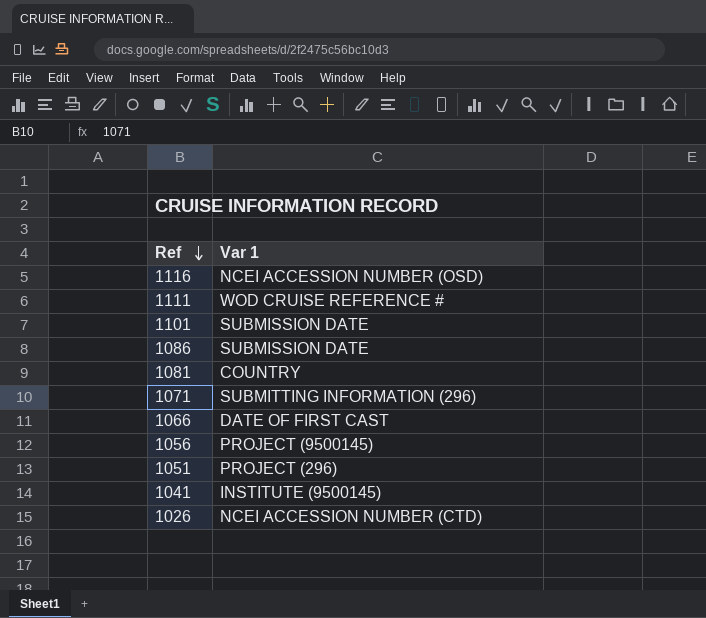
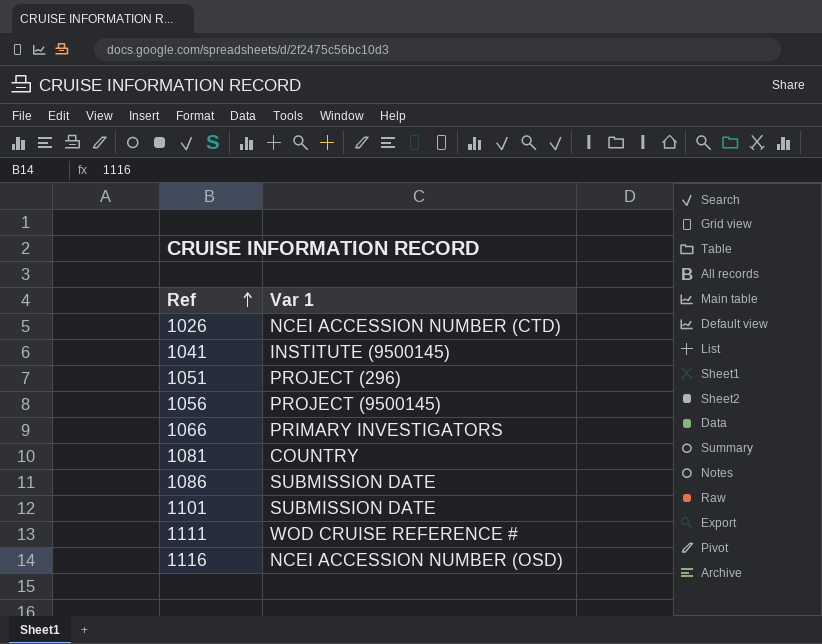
row order: Ref descending -> Ref ascending
row 1071: SUBMITTING INFORMATION (296) -> none
1066 | Var 1: DATE OF FIRST CAST -> PRIMARY INVESTIGATORS

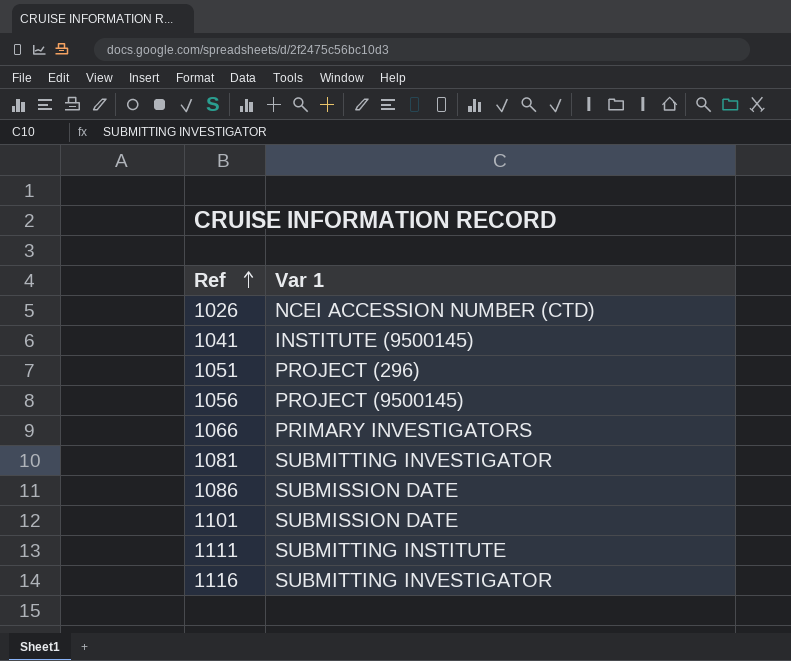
1081 | Var 1: COUNTRY -> SUBMITTING INVESTIGATOR
1111 | Var 1: WOD CRUISE REFERENCE # -> SUBMITTING INSTITUTE
1116 | Var 1: NCEI ACCESSION NUMBER (OSD) -> SUBMITTING INVESTIGATOR

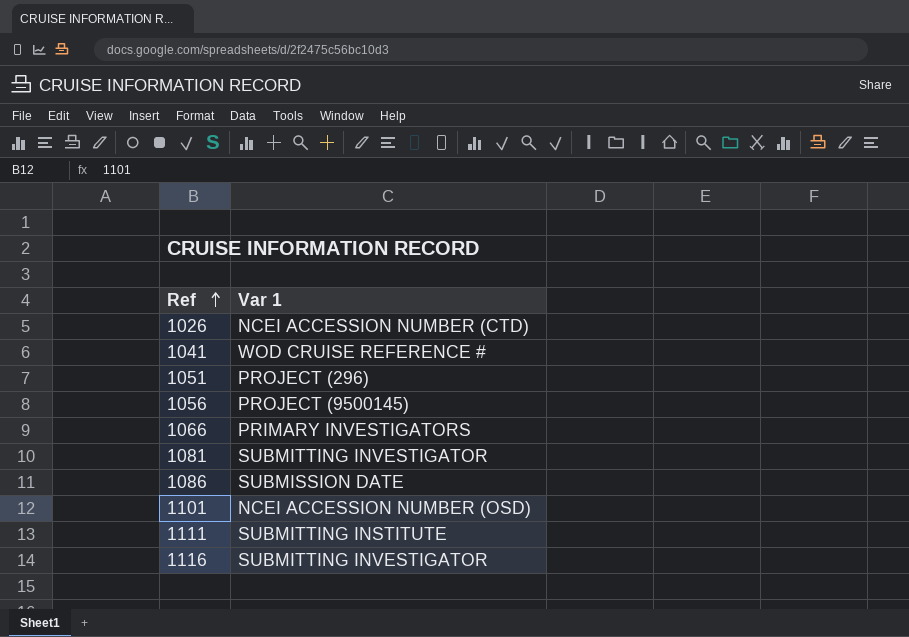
1041 | Var 1: INSTITUTE (9500145) -> WOD CRUISE REFERENCE #
1101 | Var 1: SUBMISSION DATE -> NCEI ACCESSION NUMBER (OSD)

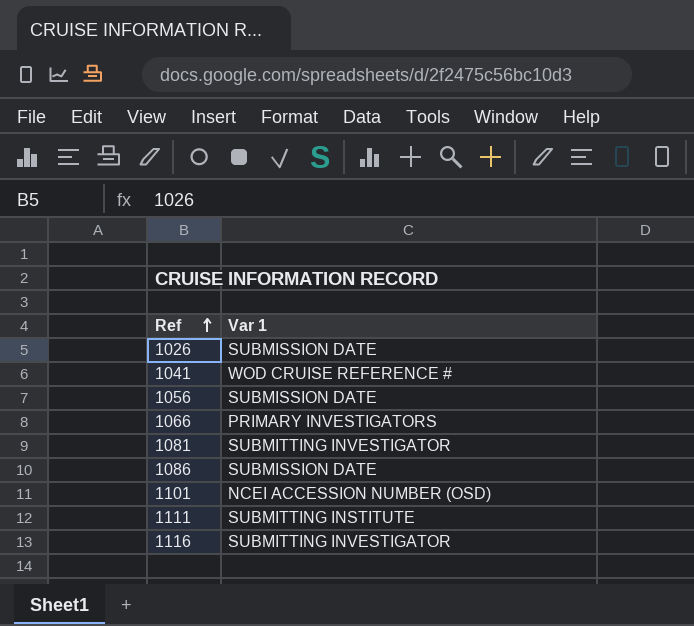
row 1051: PROJECT (296) -> none
1026 | Var 1: NCEI ACCESSION NUMBER (CTD) -> SUBMISSION DATE
1056 | Var 1: PROJECT (9500145) -> SUBMISSION DATE

